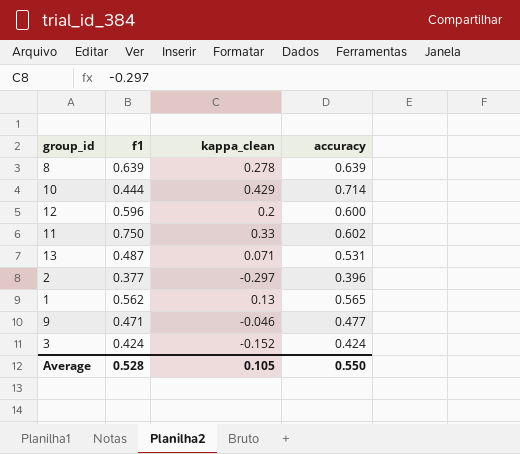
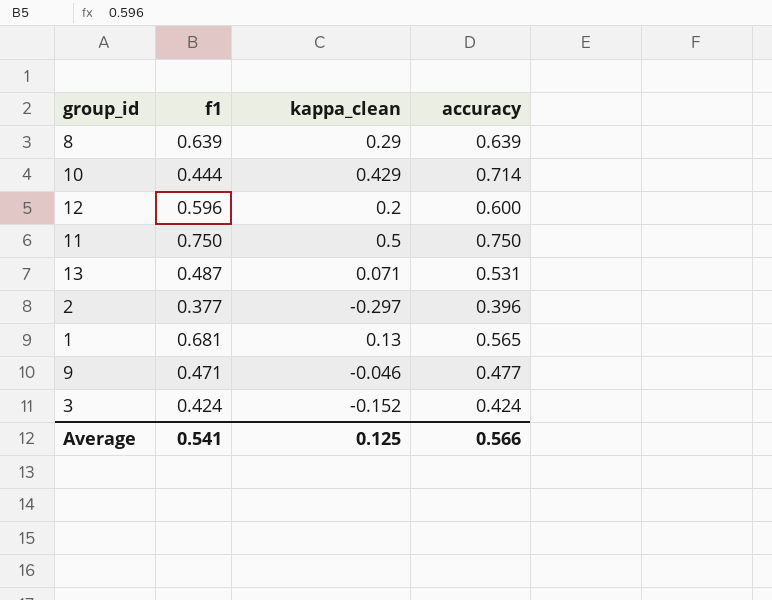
8 | kappa_clean: 0.278 -> 0.29
11 | kappa_clean: 0.33 -> 0.5
11 | accuracy: 0.602 -> 0.750
1 | f1: 0.562 -> 0.681
Average | f1: 0.528 -> 0.541
Average | kappa_clean: 0.105 -> 0.125
Average | accuracy: 0.550 -> 0.566

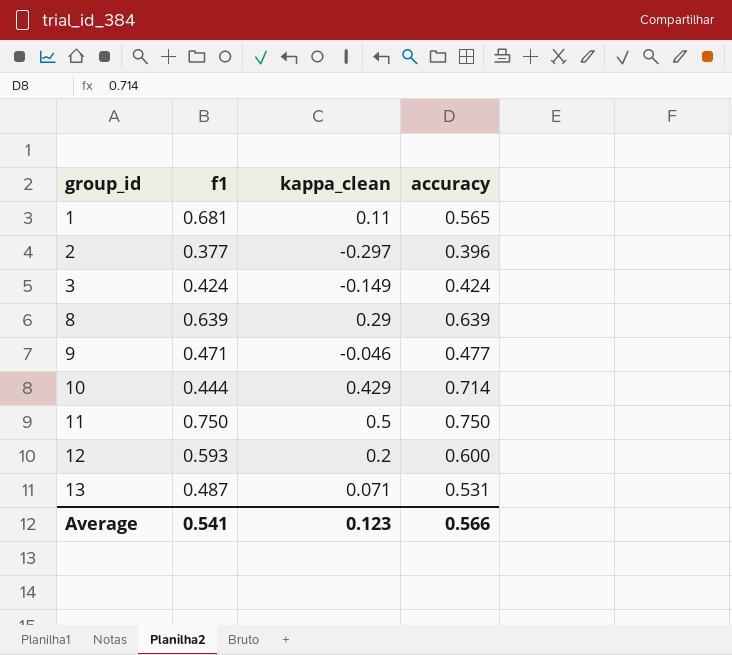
row order: none -> group_id ascending
1 | kappa_clean: 0.13 -> 0.11
3 | kappa_clean: -0.152 -> -0.149
12 | f1: 0.596 -> 0.593
Average | kappa_clean: 0.125 -> 0.123

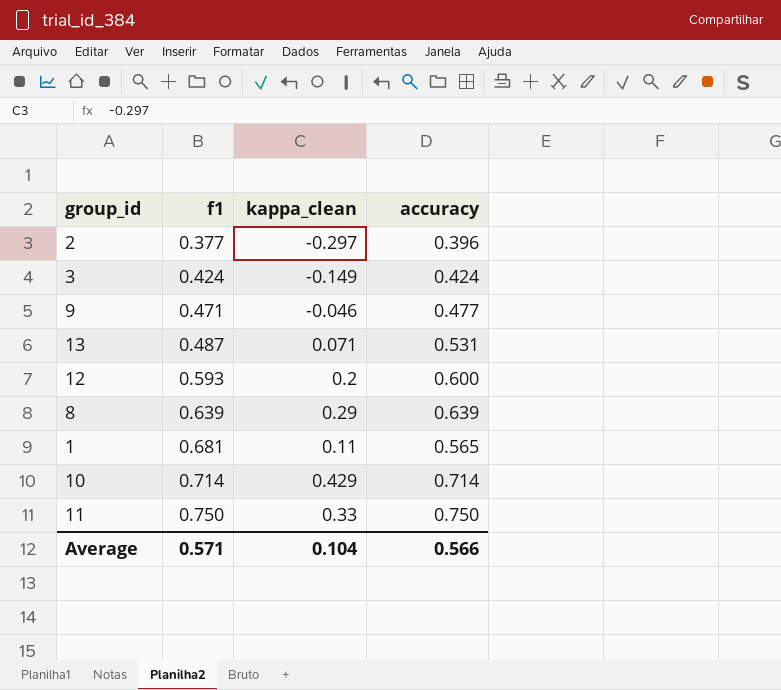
row order: group_id ascending -> f1 ascending
10 | f1: 0.444 -> 0.714
11 | kappa_clean: 0.5 -> 0.33
Average | f1: 0.541 -> 0.571
Average | kappa_clean: 0.123 -> 0.104

